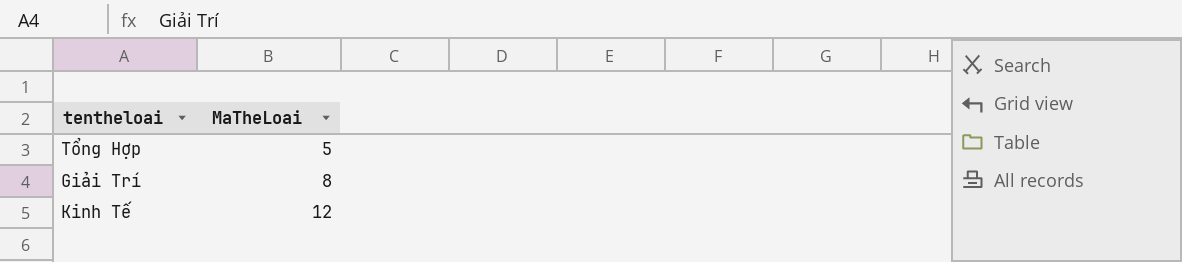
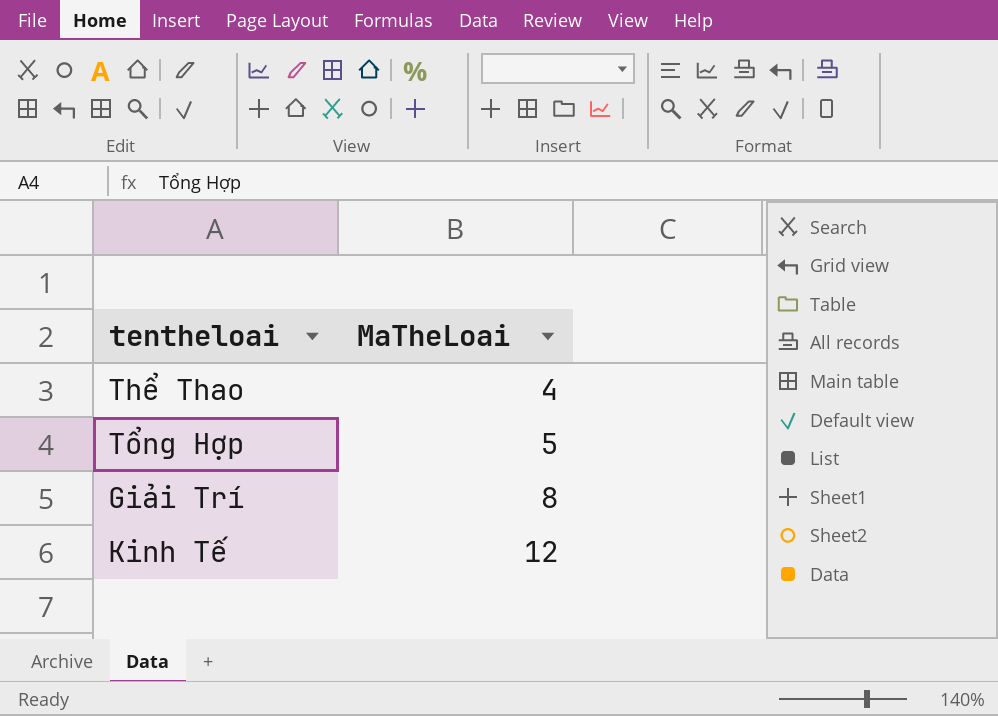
row Thể Thao: none -> 4

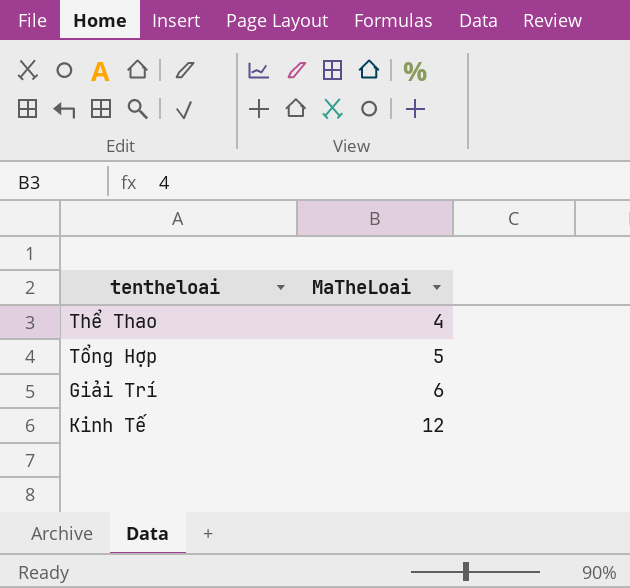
Giải Trí | MaTheLoai: 8 -> 6

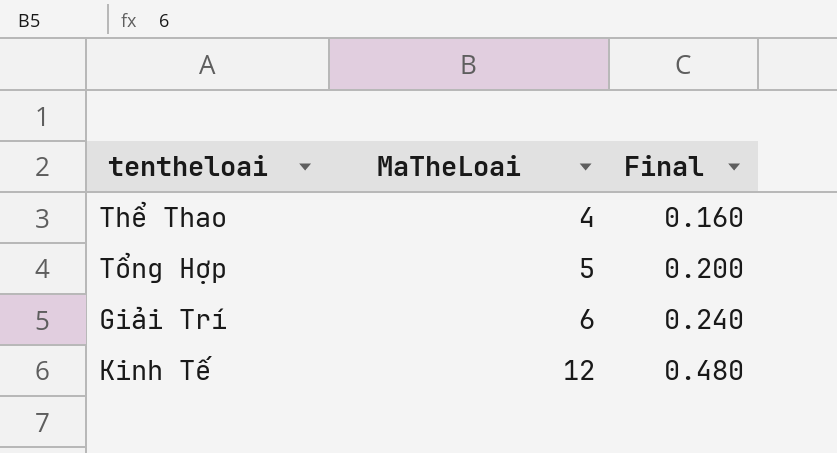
column Final | formula: none -> [MaTheLoai] * 0.04

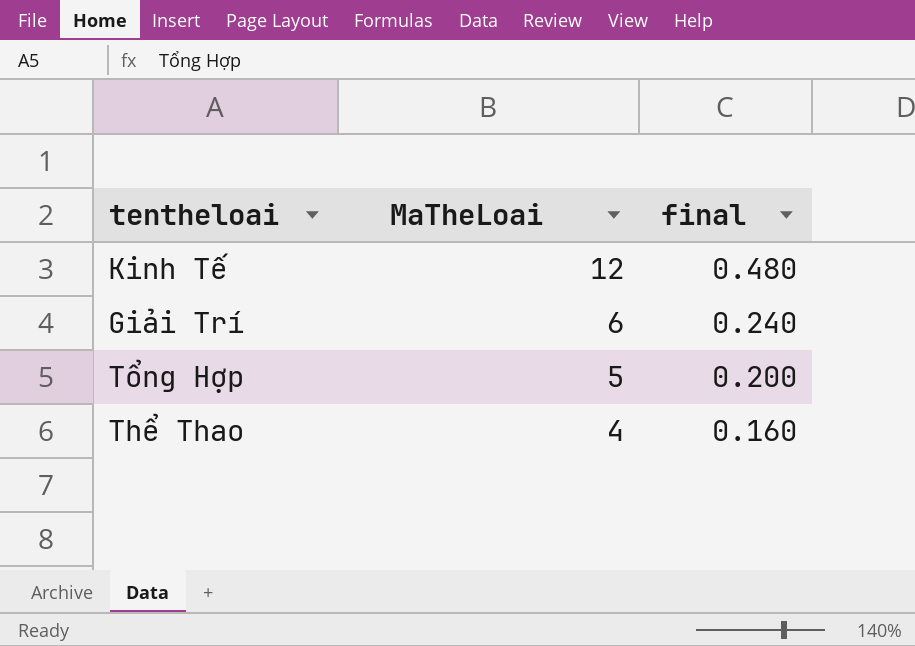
row order: MaTheLoai ascending -> MaTheLoai descending
column name: Final -> final

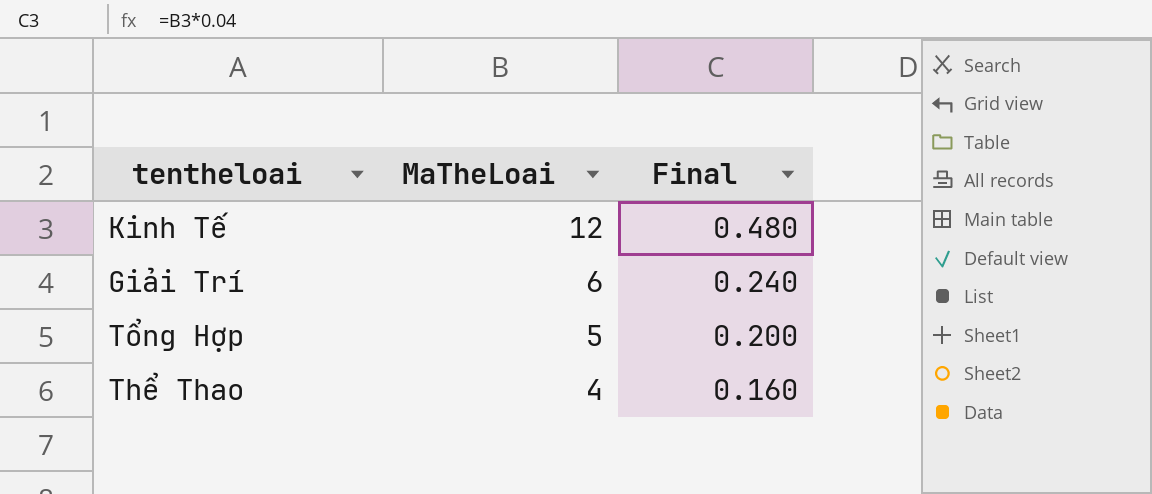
column name: final -> Final

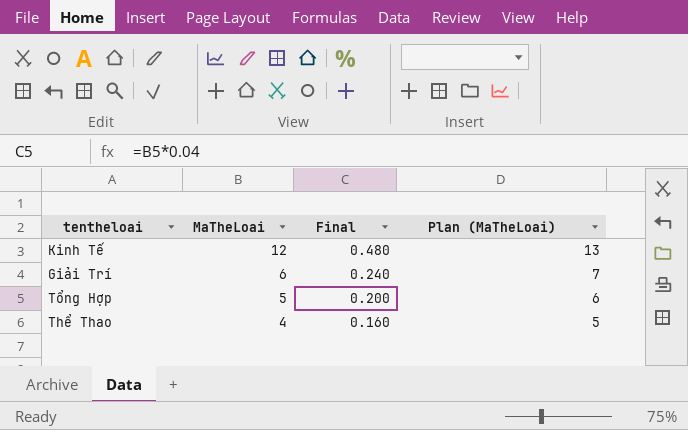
column Plan (MaTheLoai) | formula: none -> [MaTheLoai] + 1

